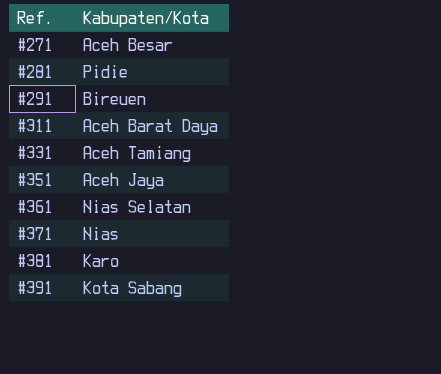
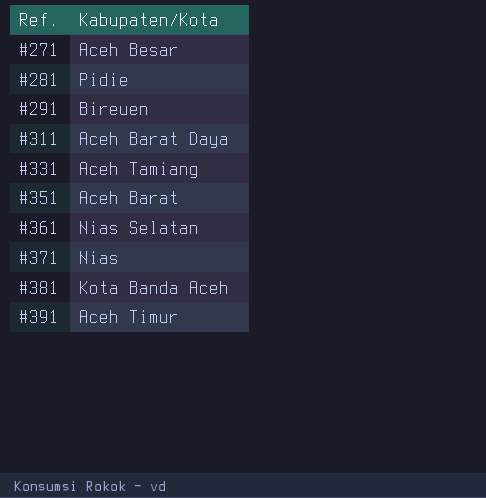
#351 | Kabupaten/Kota: Aceh Jaya -> Aceh Barat
#381 | Kabupaten/Kota: Karo -> Kota Banda Aceh
#391 | Kabupaten/Kota: Kota Sabang -> Aceh Timur

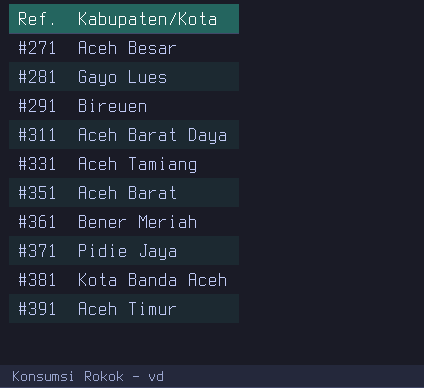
#281 | Kabupaten/Kota: Pidie -> Gayo Lues
#361 | Kabupaten/Kota: Nias Selatan -> Bener Meriah
#371 | Kabupaten/Kota: Nias -> Pidie Jaya

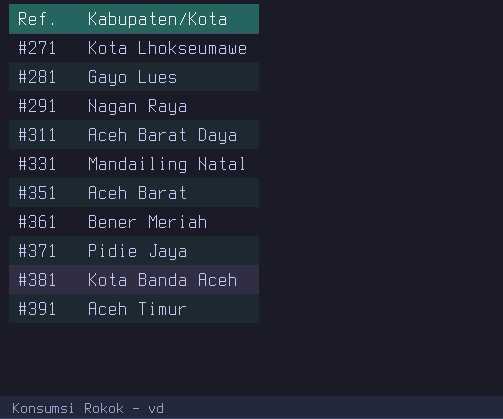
#271 | Kabupaten/Kota: Aceh Besar -> Kota Lhokseumawe
#291 | Kabupaten/Kota: Bireuen -> Nagan Raya
#331 | Kabupaten/Kota: Aceh Tamiang -> Mandailing Natal

